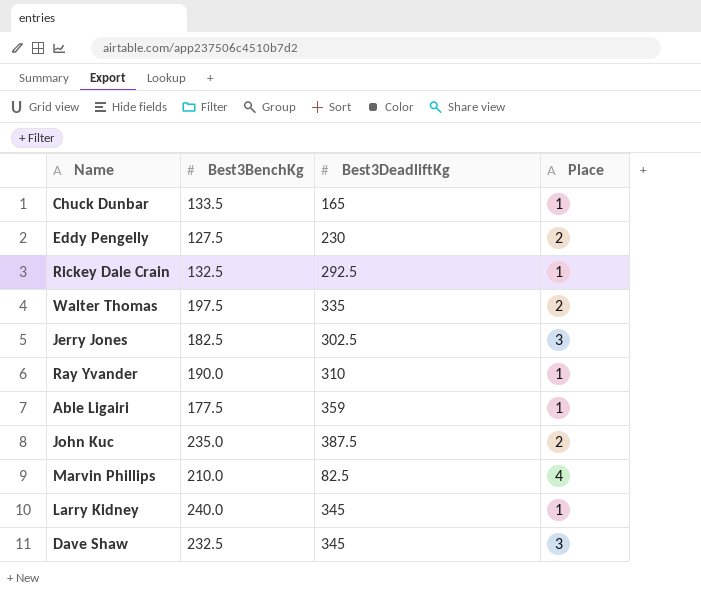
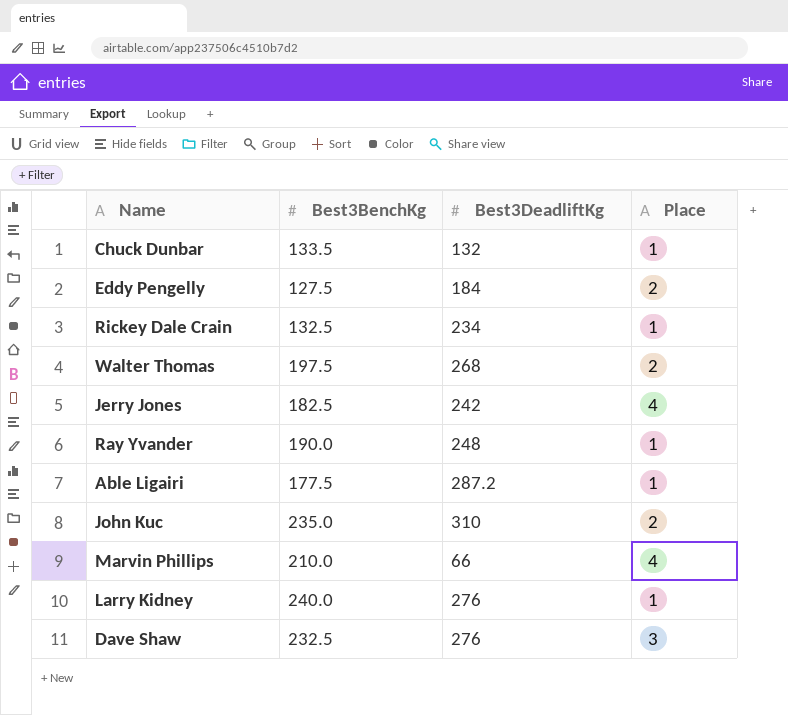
Chuck Dunbar | Best3DeadliftKg: 165 -> 132
Eddy Pengelly | Best3DeadliftKg: 230 -> 184
Rickey Dale Crain | Best3DeadliftKg: 292.5 -> 234
Walter Thomas | Best3DeadliftKg: 335 -> 268
Jerry Jones | Best3DeadliftKg: 302.5 -> 242
Jerry Jones | Place: 3 -> 4
Ray Yvander | Best3DeadliftKg: 310 -> 248
Able Ligairi | Best3DeadliftKg: 359 -> 287.2
John Kuc | Best3DeadliftKg: 387.5 -> 310
Marvin Phillips | Best3DeadliftKg: 82.5 -> 66
Larry Kidney | Best3DeadliftKg: 345 -> 276
Dave Shaw | Best3DeadliftKg: 345 -> 276

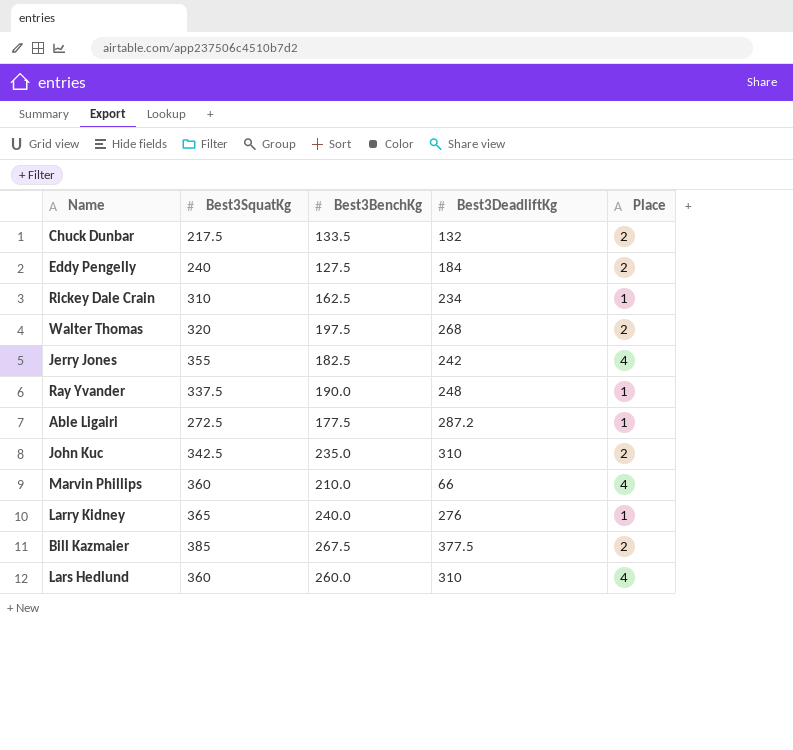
column Best3SquatKg | position: none -> 2
row Dave Shaw: 232.5 | 276 | 3 -> none
Chuck Dunbar | Place: 1 -> 2
Rickey Dale Crain | Best3BenchKg: 132.5 -> 162.5
row Bill Kazmaier: none -> 385 | 267.5 | 377.5 | 2
row Lars Hedlund: none -> 360 | 260.0 | 310 | 4

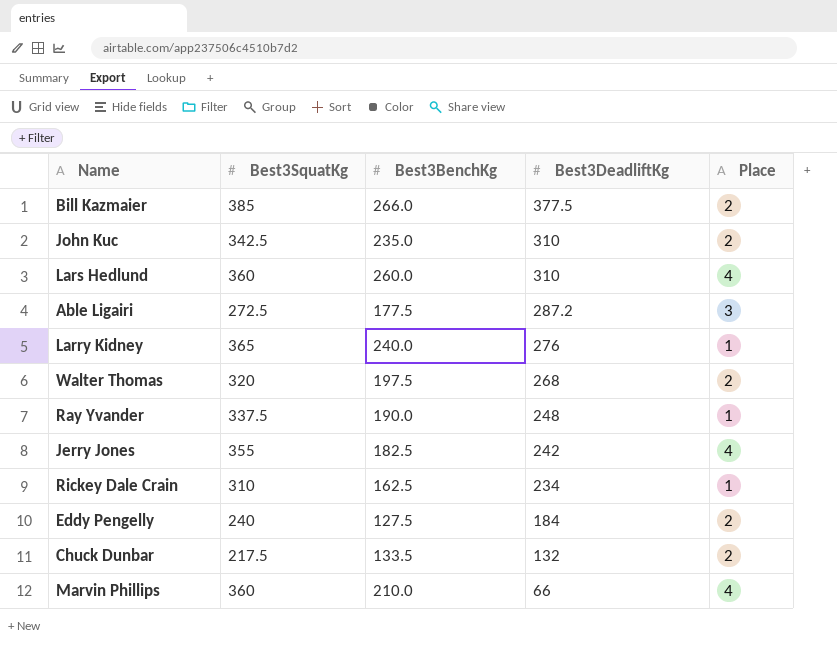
row order: none -> Best3DeadliftKg descending
Bill Kazmaier | Best3BenchKg: 267.5 -> 266.0
Able Ligairi | Place: 1 -> 3

